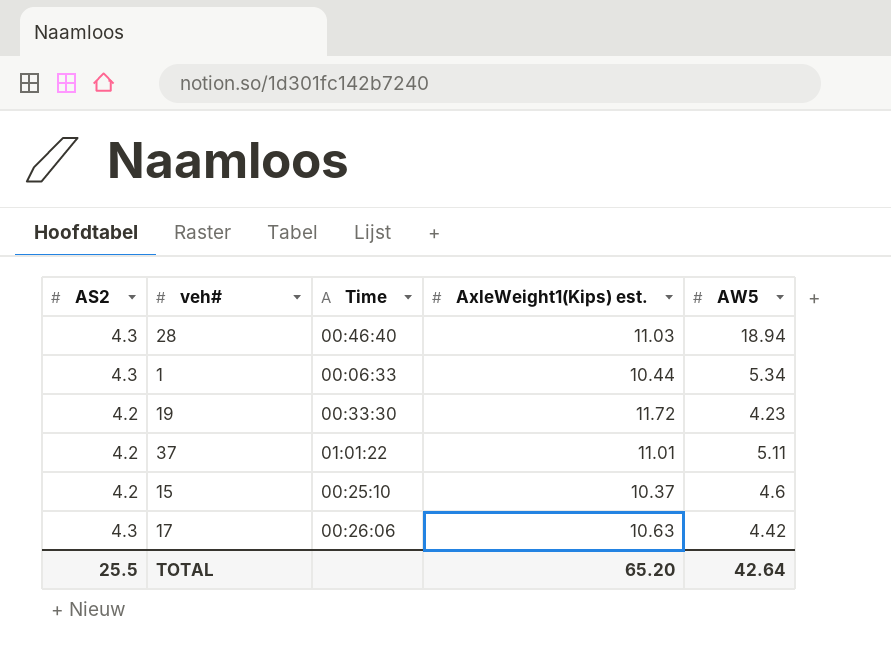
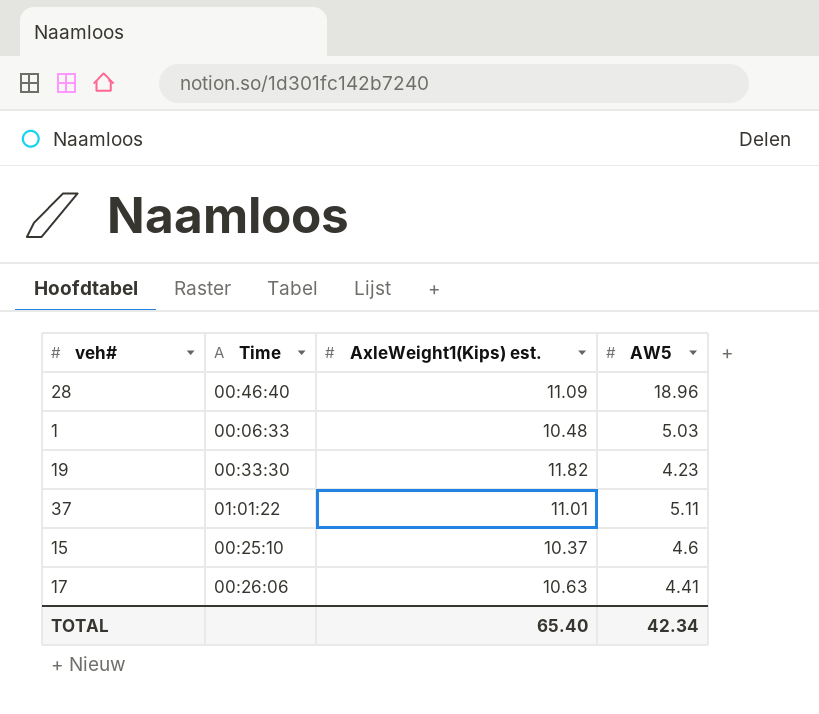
column AS2 | position: 1 -> none
28 | AxleWeight1(Kips) est.: 11.03 -> 11.09
28 | AW5: 18.94 -> 18.96
1 | AxleWeight1(Kips) est.: 10.44 -> 10.48
1 | AW5: 5.34 -> 5.03
19 | AxleWeight1(Kips) est.: 11.72 -> 11.82
17 | AW5: 4.42 -> 4.41
TOTAL | AxleWeight1(Kips) est.: 65.20 -> 65.40
TOTAL | AW5: 42.64 -> 42.34

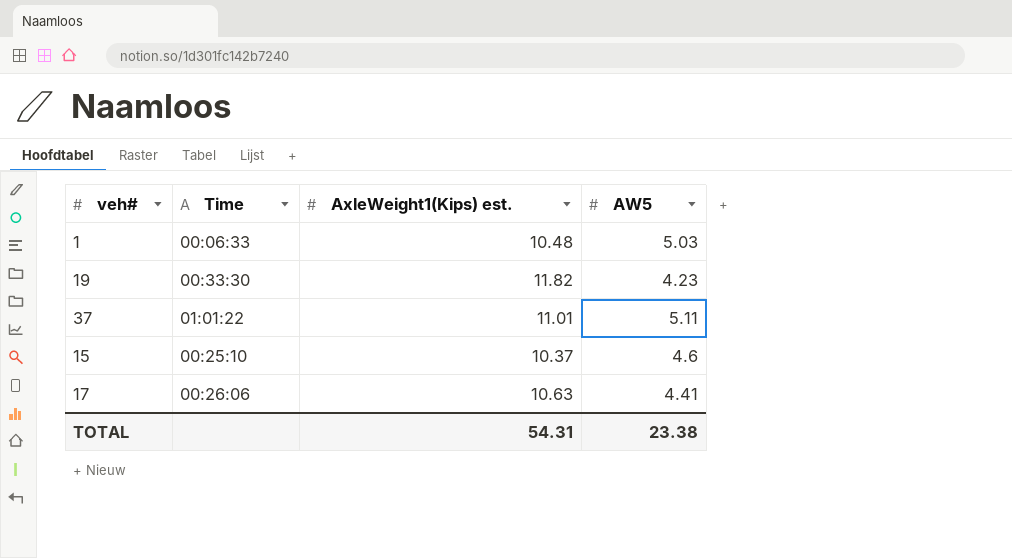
row 28: 00:46:40 | 11.09 | 18.96 -> none
TOTAL | AxleWeight1(Kips) est.: 65.40 -> 54.31
TOTAL | AW5: 42.34 -> 23.38

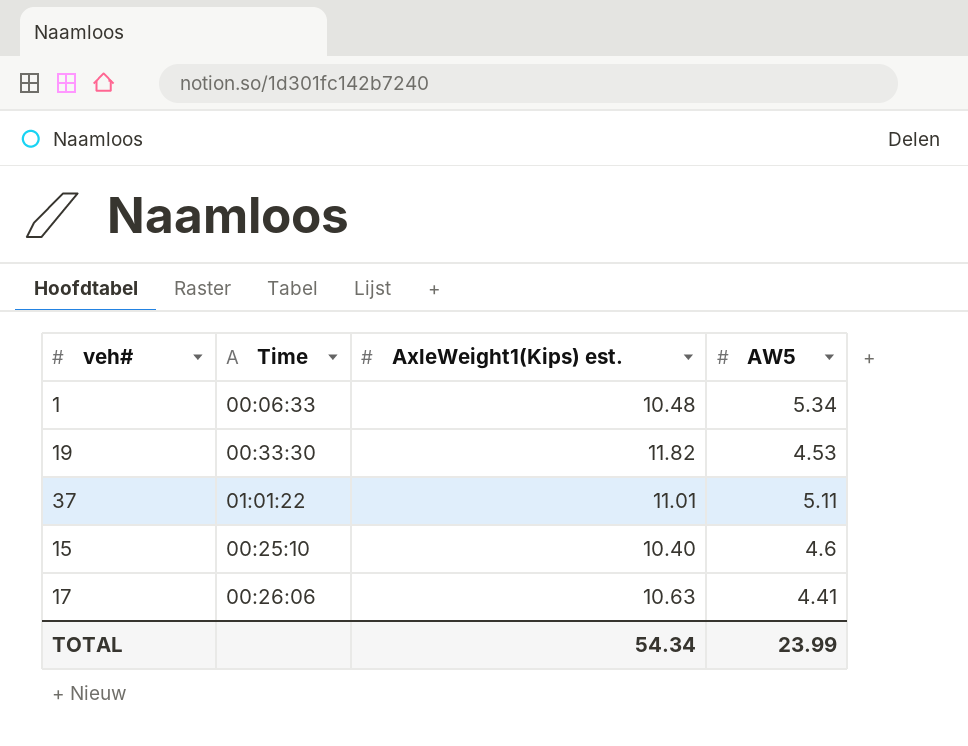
1 | AW5: 5.03 -> 5.34
19 | AW5: 4.23 -> 4.53
15 | AxleWeight1(Kips) est.: 10.37 -> 10.40
TOTAL | AxleWeight1(Kips) est.: 54.31 -> 54.34
TOTAL | AW5: 23.38 -> 23.99

